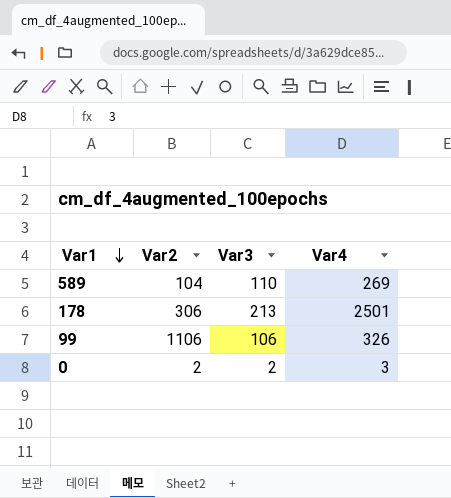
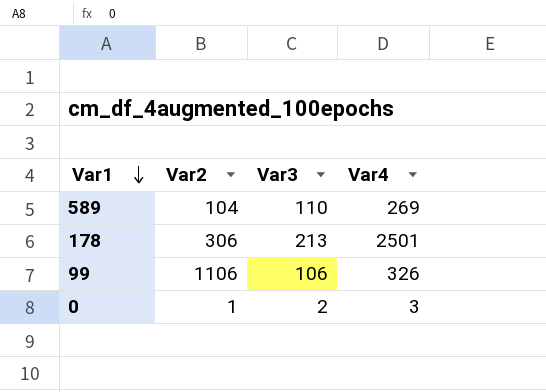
0 | Var2: 2 -> 1

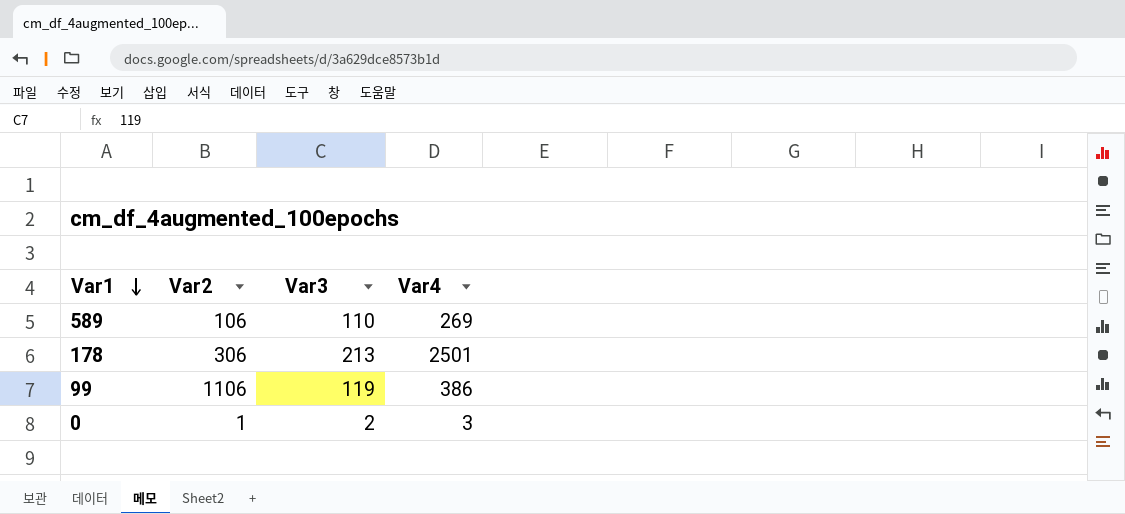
589 | Var2: 104 -> 106
99 | Var3: 106 -> 119
99 | Var4: 326 -> 386

